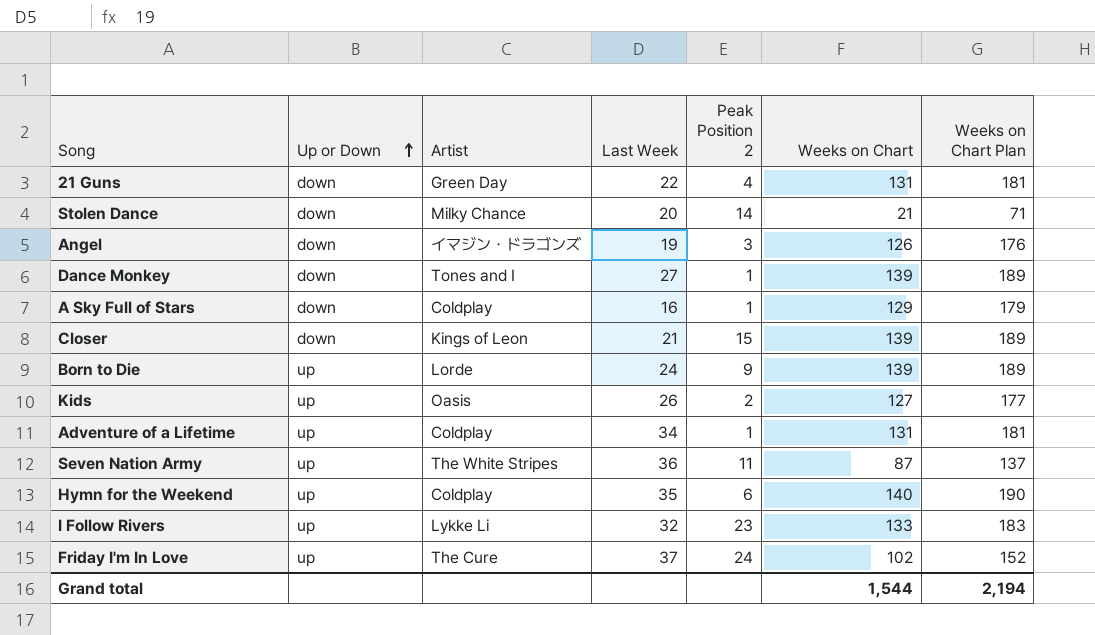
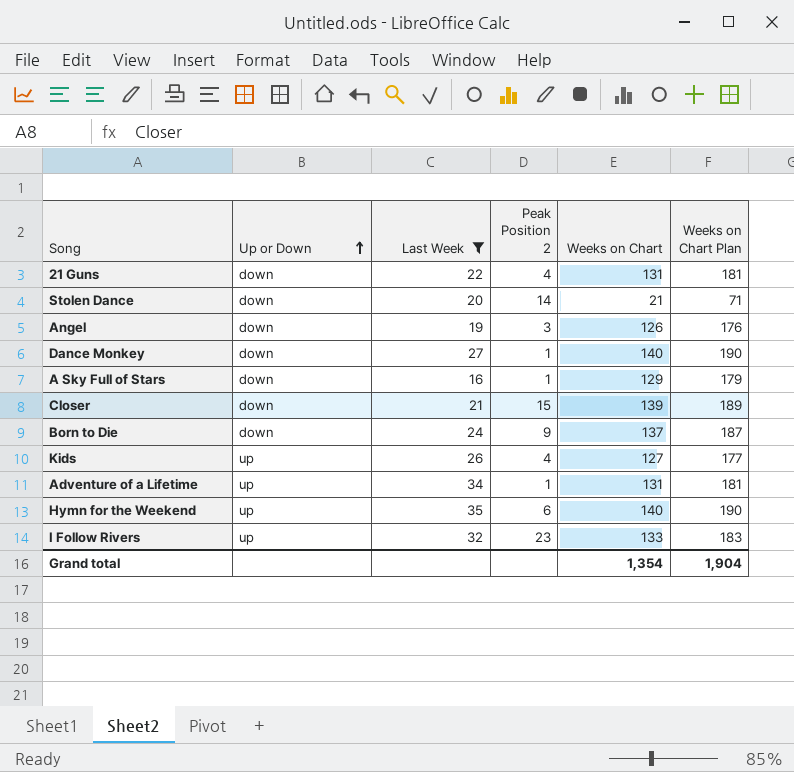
filter: none -> Last Week <= 35
column Artist | position: 3 -> none
Dance Monkey | Weeks on Chart: 139 -> 140
Dance Monkey | Weeks on Chart Plan: 189 -> 190
Born to Die | Up or Down: up -> down
Born to Die | Weeks on Chart: 139 -> 137
Born to Die | Weeks on Chart Plan: 189 -> 187
Kids | Peak Position 2: 2 -> 4
Grand total | Weeks on Chart: 1,544 -> 1,354
Grand total | Weeks on Chart Plan: 2,194 -> 1,904

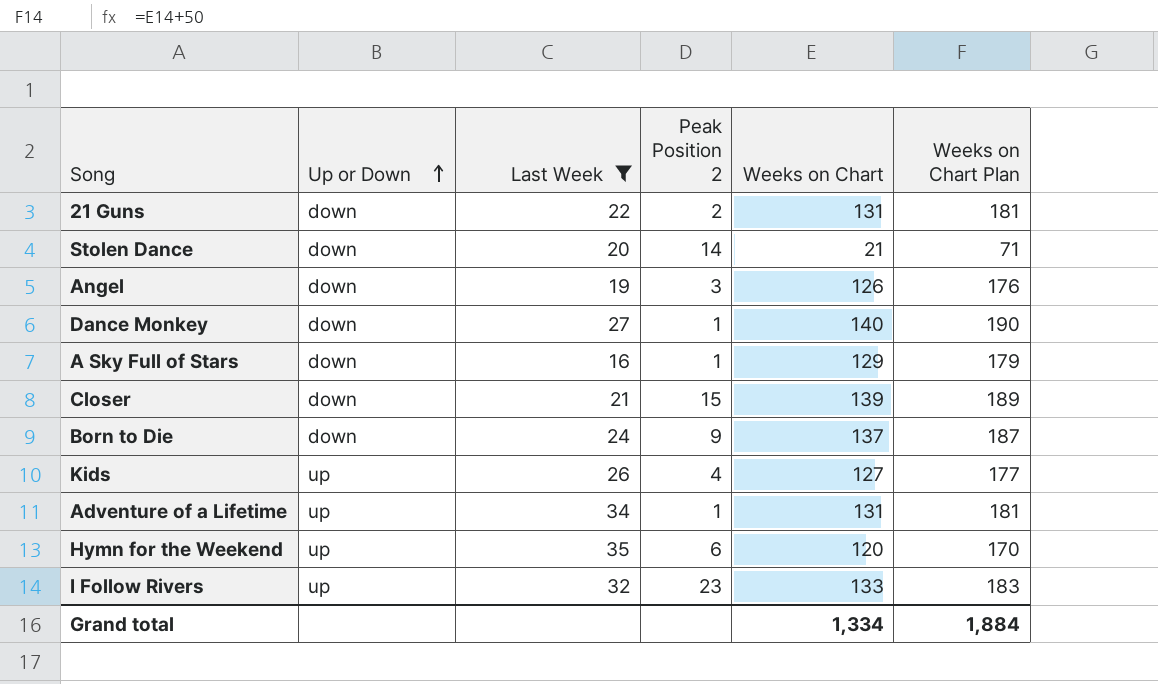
21 Guns | Peak Position 2: 4 -> 2
Hymn for the Weekend | Weeks on Chart: 140 -> 120
Hymn for the Weekend | Weeks on Chart Plan: 190 -> 170
Grand total | Weeks on Chart: 1,354 -> 1,334
Grand total | Weeks on Chart Plan: 1,904 -> 1,884

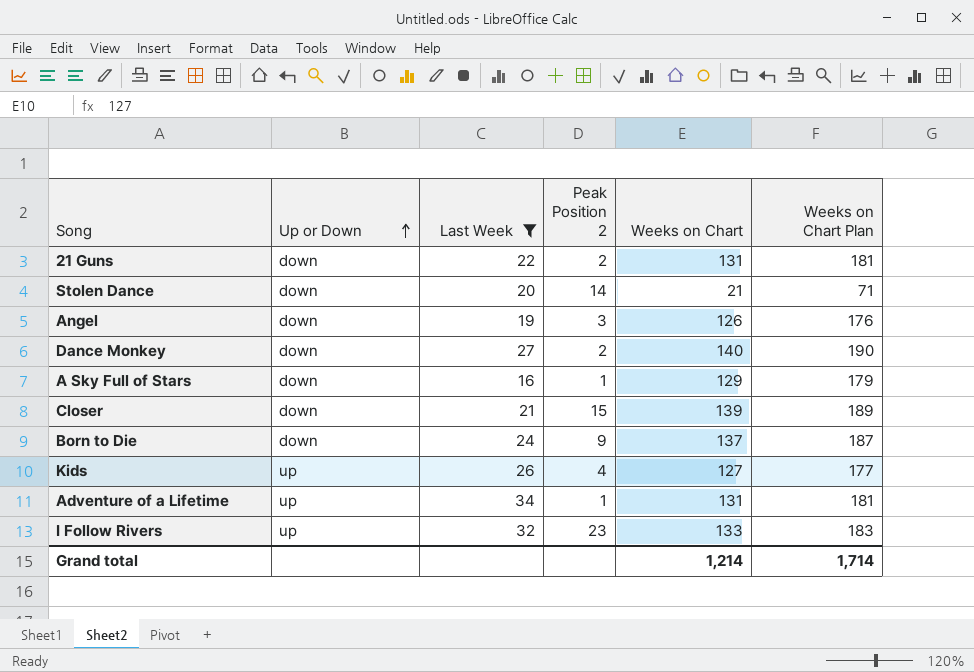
row Hymn for the Weekend: up | 35 | 6 | 120 | 170 -> none
Dance Monkey | Peak Position 2: 1 -> 2
Grand total | Weeks on Chart: 1,334 -> 1,214
Grand total | Weeks on Chart Plan: 1,884 -> 1,714

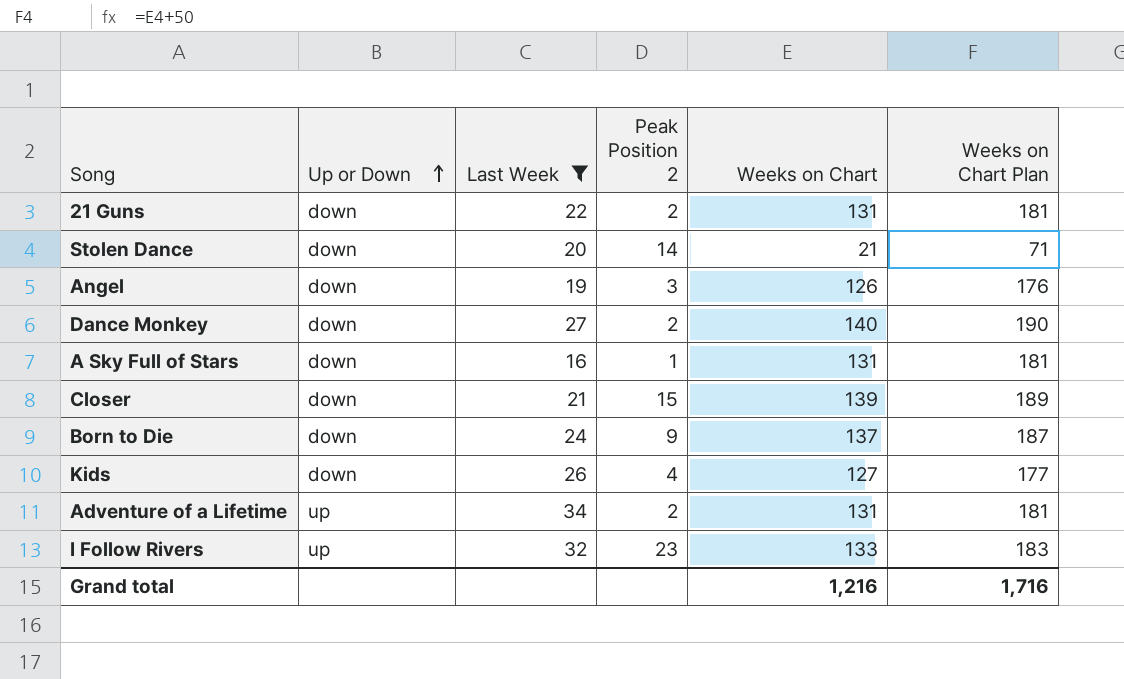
A Sky Full of Stars | Weeks on Chart: 129 -> 131
A Sky Full of Stars | Weeks on Chart Plan: 179 -> 181
Kids | Up or Down: up -> down
Adventure of a Lifetime | Peak Position 2: 1 -> 2
Grand total | Weeks on Chart: 1,214 -> 1,216
Grand total | Weeks on Chart Plan: 1,714 -> 1,716

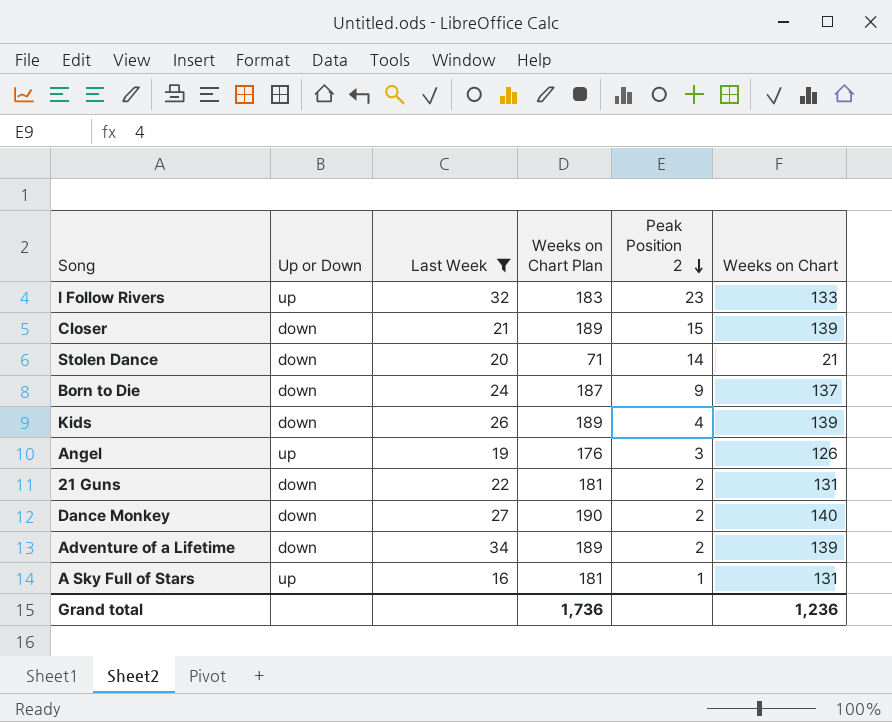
row order: Up or Down ascending -> Peak Position 2 descending
column Weeks on Chart Plan | position: 6 -> 4
Kids | Weeks on Chart Plan: 177 -> 189
Kids | Weeks on Chart: 127 -> 139
Angel | Up or Down: down -> up
Adventure of a Lifetime | Up or Down: up -> down
Adventure of a Lifetime | Weeks on Chart Plan: 181 -> 189
Adventure of a Lifetime | Weeks on Chart: 131 -> 139
A Sky Full of Stars | Up or Down: down -> up
Grand total | Weeks on Chart Plan: 1,716 -> 1,736
Grand total | Weeks on Chart: 1,216 -> 1,236

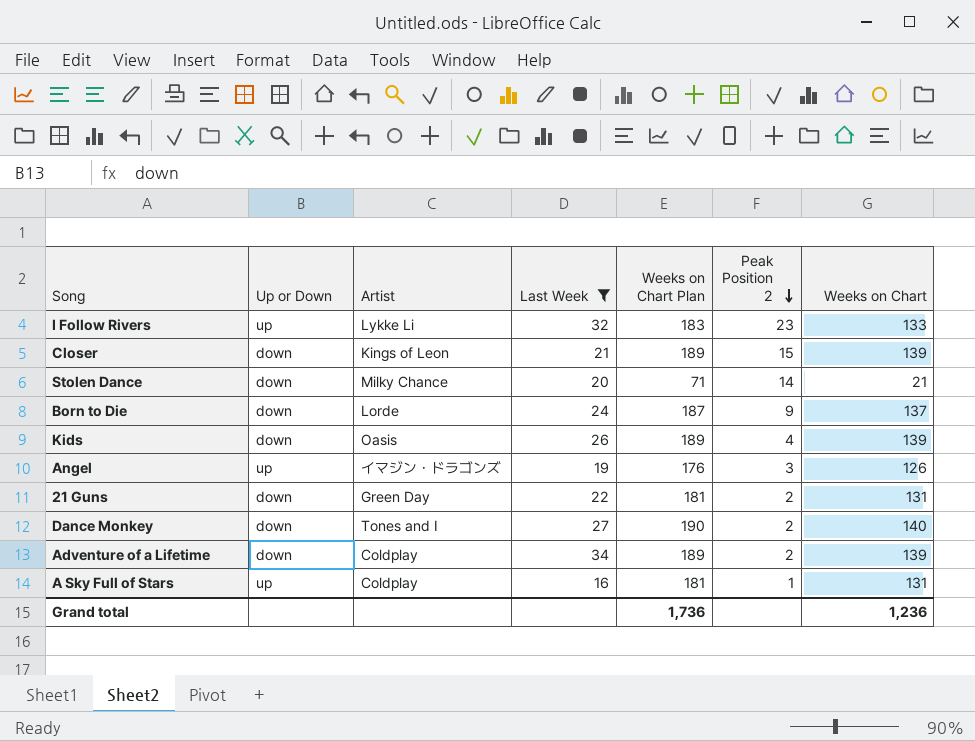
column Artist | position: none -> 3

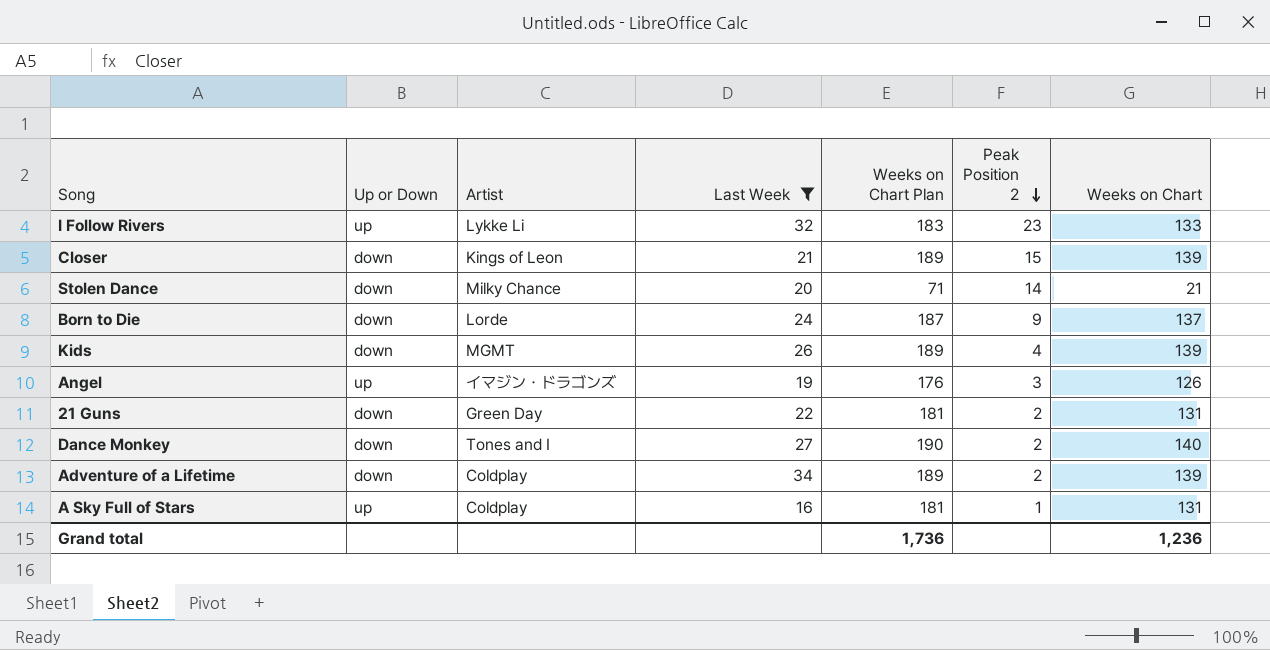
Kids | Artist: Oasis -> MGMT

